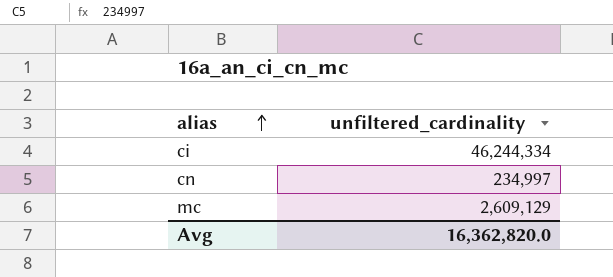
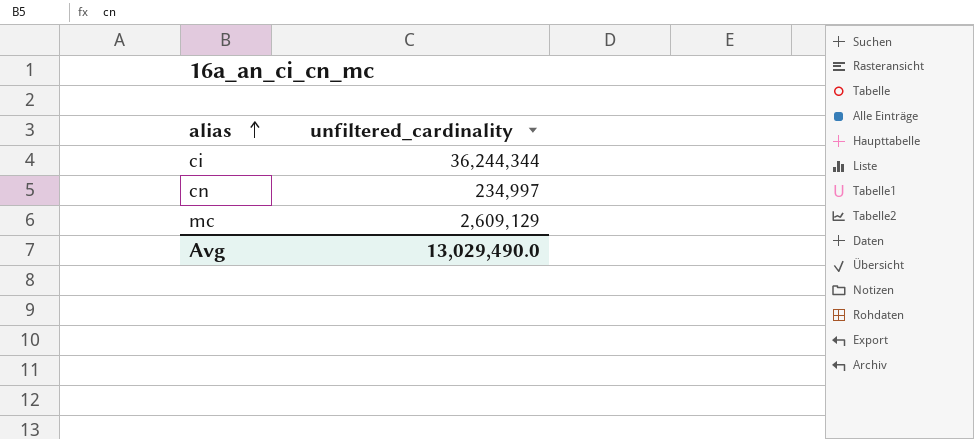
ci | unfiltered_cardinality: 46,244,334 -> 36,244,344
Avg | unfiltered_cardinality: 16,362,820.0 -> 13,029,490.0

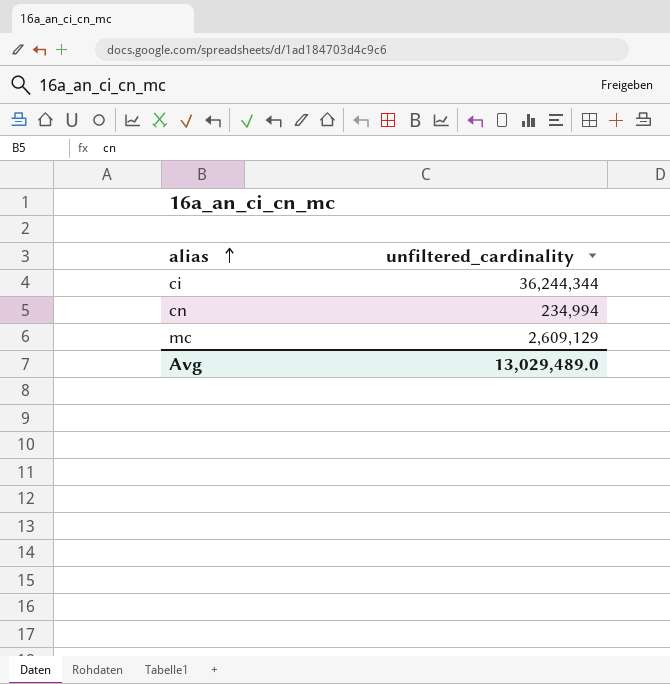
cn | unfiltered_cardinality: 234,997 -> 234,994
Avg | unfiltered_cardinality: 13,029,490.0 -> 13,029,489.0

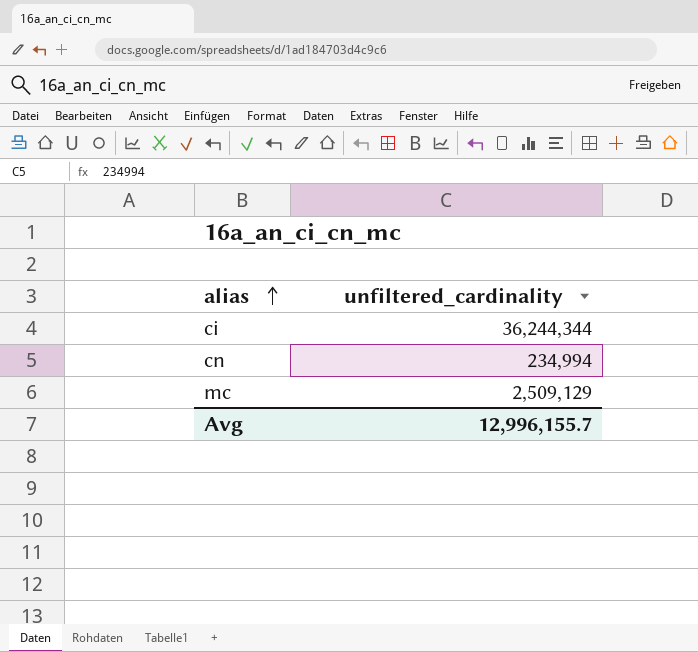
mc | unfiltered_cardinality: 2,609,129 -> 2,509,129
Avg | unfiltered_cardinality: 13,029,489.0 -> 12,996,155.7

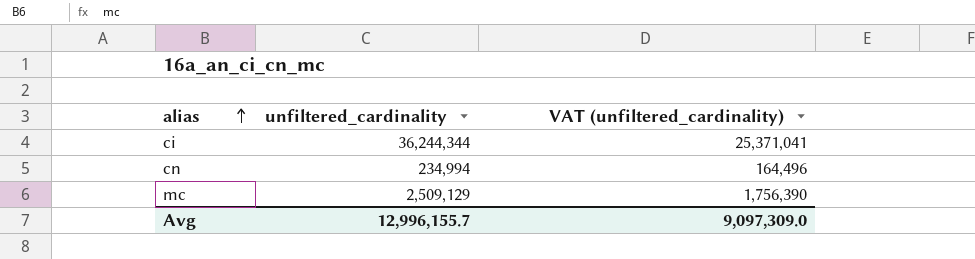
column VAT (unfiltered_cardinality) | formula: none -> [unfiltered_cardinality] * 0.7

